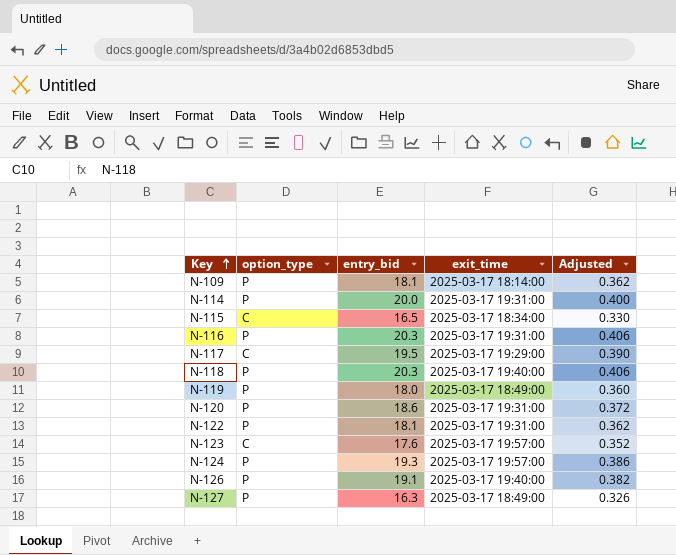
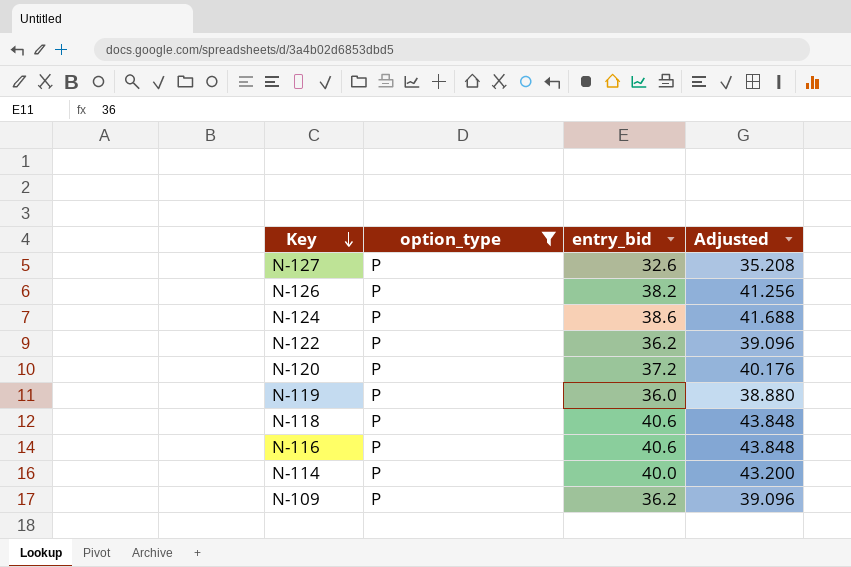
filter: none -> option_type = P
row order: Key ascending -> Key descending
column exit_time | position: 4 -> none
column Adjusted | formula: [entry_bid] * 0.02 -> [entry_bid] * 1.08
N-127 | entry_bid: 16.3 -> 32.6
N-126 | entry_bid: 19.1 -> 38.2
N-124 | entry_bid: 19.3 -> 38.6
N-122 | entry_bid: 18.1 -> 36.2
N-120 | entry_bid: 18.6 -> 37.2
N-119 | entry_bid: 18.0 -> 36.0
N-118 | entry_bid: 20.3 -> 40.6
N-116 | entry_bid: 20.3 -> 40.6
N-114 | entry_bid: 20.0 -> 40.0
N-109 | entry_bid: 18.1 -> 36.2

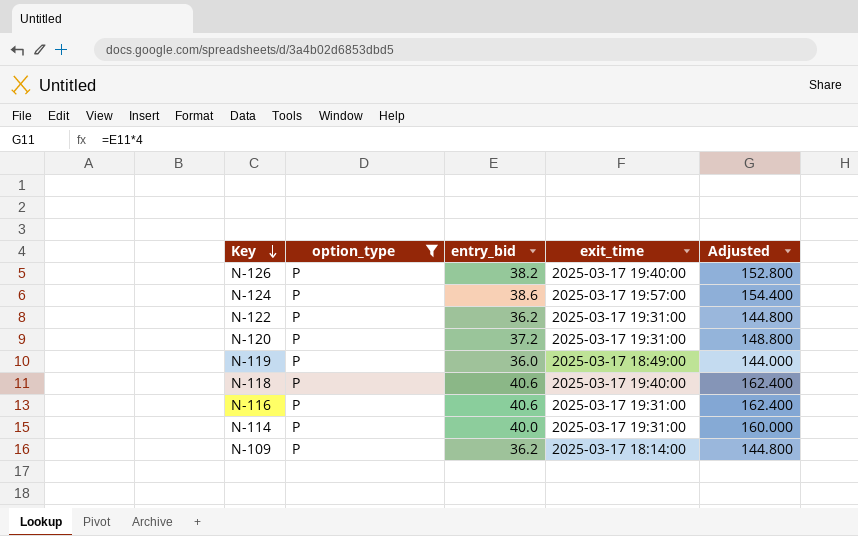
column exit_time | position: none -> 4
column Adjusted | formula: [entry_bid] * 1.08 -> [entry_bid] * 4
row N-127: P | 32.6 | 35.208 -> none

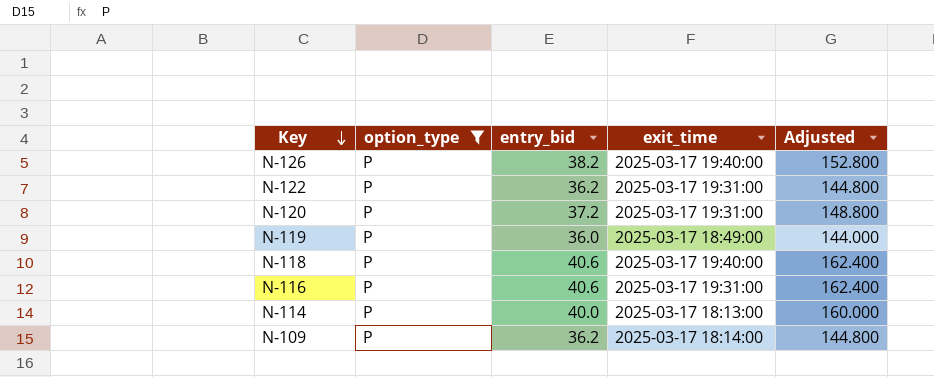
row N-124: P | 38.6 | 2025-03-17 19:57:00 | 154.400 -> none
N-114 | exit_time: 2025-03-17 19:31:00 -> 2025-03-17 18:13:00

